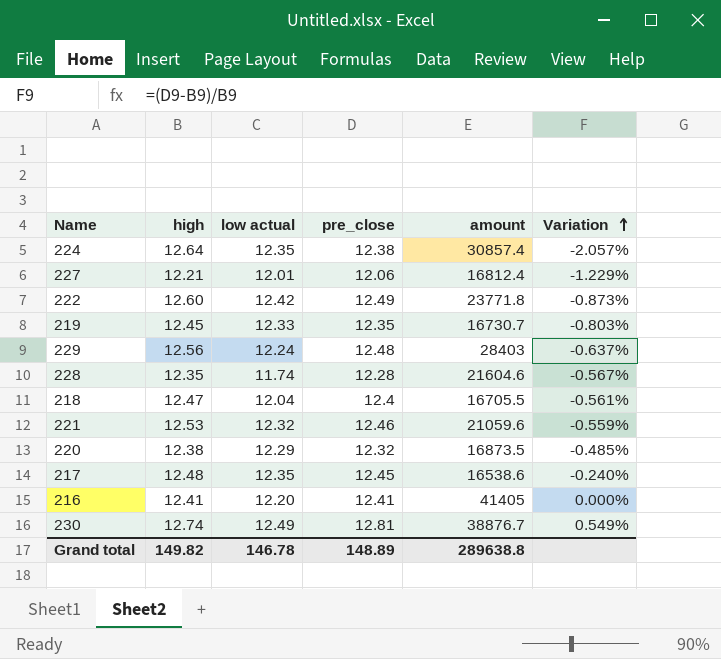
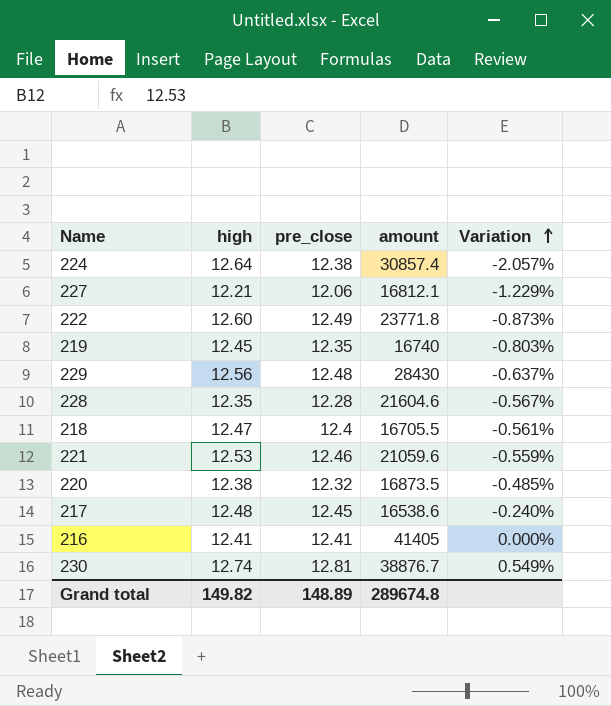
column low actual | position: 3 -> none
227 | amount: 16812.4 -> 16812.1
219 | amount: 16730.7 -> 16740
229 | amount: 28403 -> 28430
Grand total | amount: 289638.8 -> 289674.8

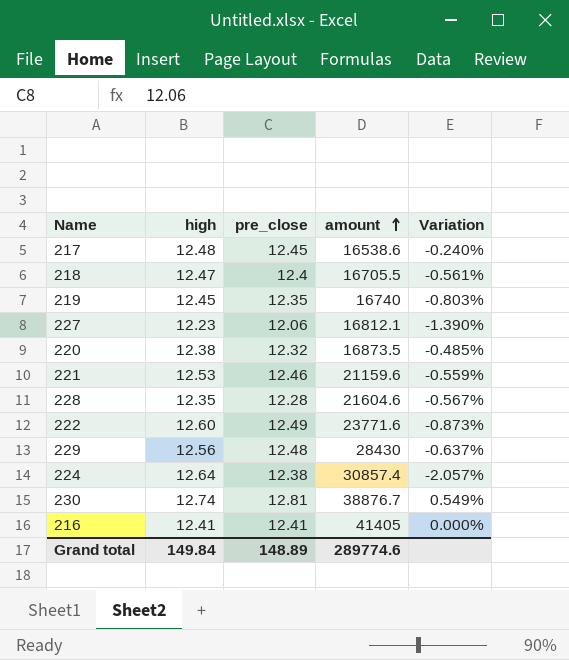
row order: Variation ascending -> amount ascending
227 | high: 12.21 -> 12.23
227 | Variation: -1.229% -> -1.390%
221 | amount: 21059.6 -> 21159.6
222 | amount: 23771.8 -> 23771.6
Grand total | high: 149.82 -> 149.84
Grand total | amount: 289674.8 -> 289774.6

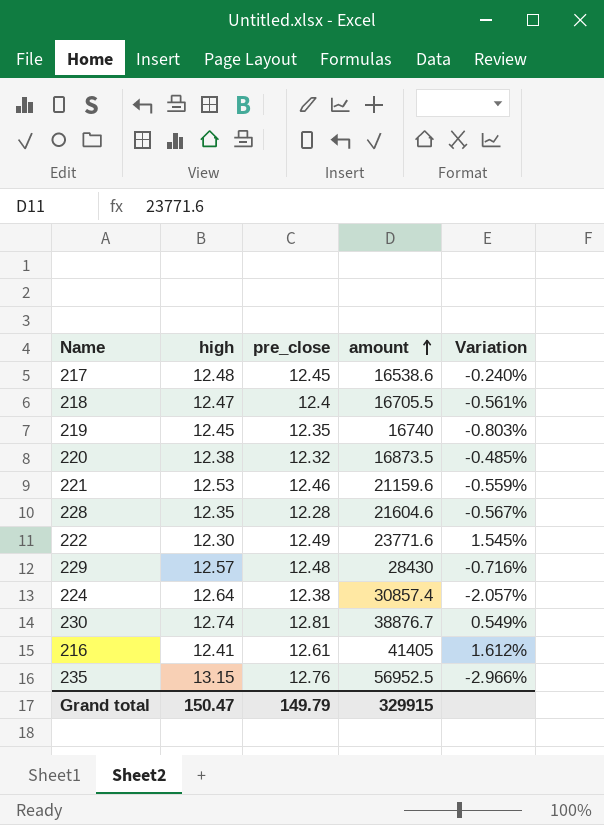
row 227: 12.23 | 12.06 | 16812.1 | -1.390% -> none
222 | high: 12.60 -> 12.30
222 | Variation: -0.873% -> 1.545%
229 | high: 12.56 -> 12.57
229 | Variation: -0.637% -> -0.716%
216 | pre_close: 12.41 -> 12.61
216 | Variation: 0.000% -> 1.612%
row 235: none -> 13.15 | 12.76 | 56952.5 | -2.966%
Grand total | high: 149.84 -> 150.47
Grand total | pre_close: 148.89 -> 149.79
Grand total | amount: 289774.6 -> 329915

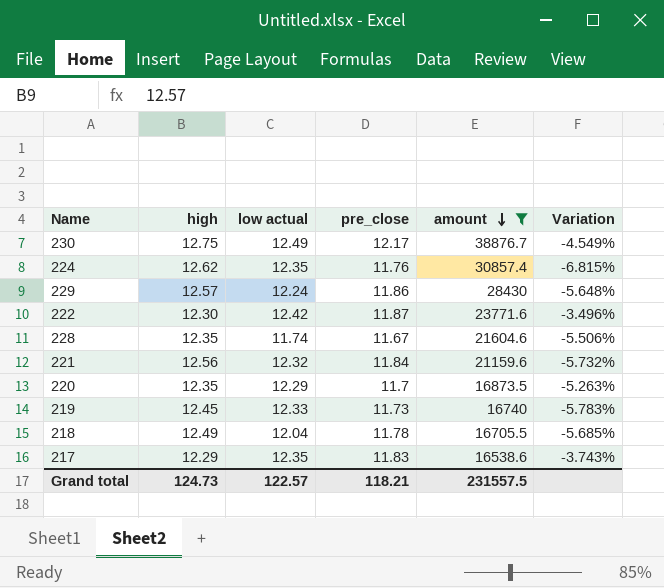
filter: none -> amount <= 38876.7
row order: amount ascending -> amount descending
column low actual | position: none -> 3
230 | high: 12.74 -> 12.75
230 | pre_close: 12.81 -> 12.17
230 | Variation: 0.549% -> -4.549%
224 | high: 12.64 -> 12.62
224 | pre_close: 12.38 -> 11.76
224 | Variation: -2.057% -> -6.815%
229 | pre_close: 12.48 -> 11.86
229 | Variation: -0.716% -> -5.648%
222 | pre_close: 12.49 -> 11.87
222 | Variation: 1.545% -> -3.496%
228 | pre_close: 12.28 -> 11.67
228 | Variation: -0.567% -> -5.506%
221 | high: 12.53 -> 12.56
221 | pre_close: 12.46 -> 11.84
221 | Variation: -0.559% -> -5.732%
220 | high: 12.38 -> 12.35
220 | pre_close: 12.32 -> 11.7
220 | Variation: -0.485% -> -5.263%
219 | pre_close: 12.35 -> 11.73
219 | Variation: -0.803% -> -5.783%
218 | high: 12.47 -> 12.49
218 | pre_close: 12.4 -> 11.78
218 | Variation: -0.561% -> -5.685%
217 | high: 12.48 -> 12.29
217 | pre_close: 12.45 -> 11.83
217 | Variation: -0.240% -> -3.743%
Grand total | high: 150.47 -> 124.73
Grand total | pre_close: 149.79 -> 118.21
Grand total | amount: 329915 -> 231557.5

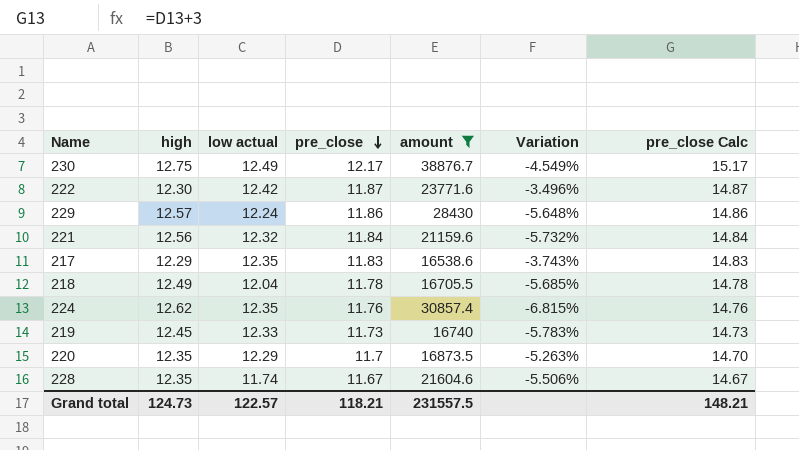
row order: amount descending -> pre_close descending
column pre_close Calc | formula: none -> [pre_close] + 3

